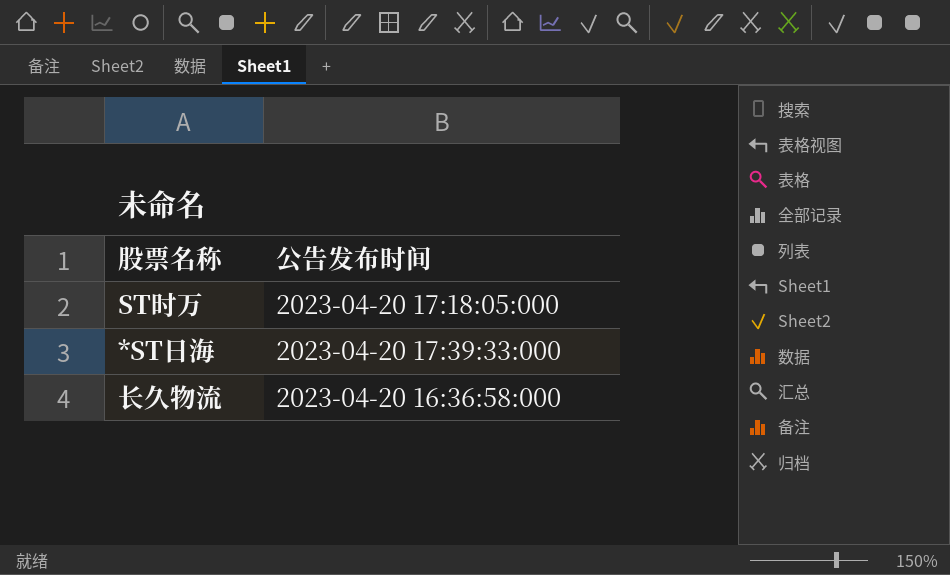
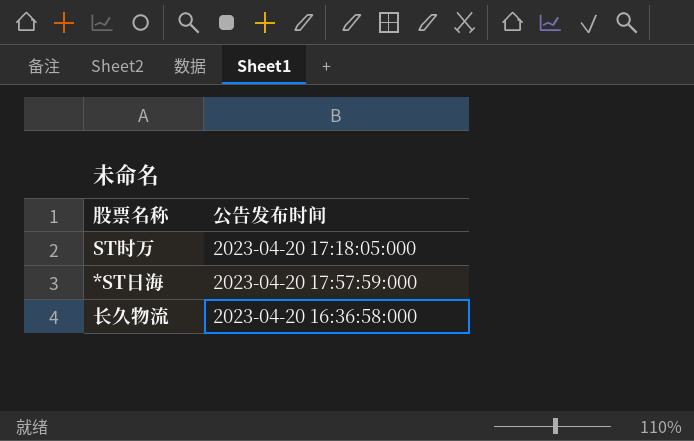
*ST日海 | 公告发布时间: 2023-04-20 17:39:33:000 -> 2023-04-20 17:57:59:000

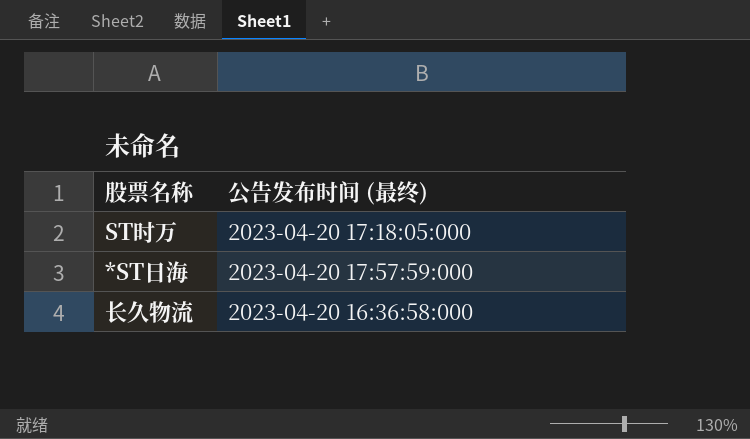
column name: 公告发布时间 -> 公告发布时间 (最终)

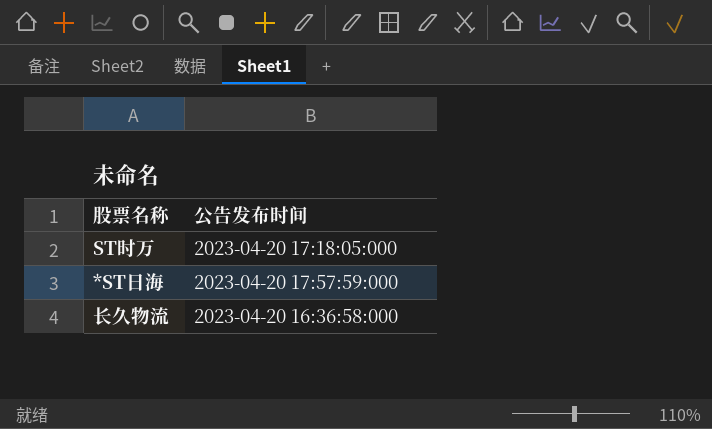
column name: 公告发布时间 (最终) -> 公告发布时间

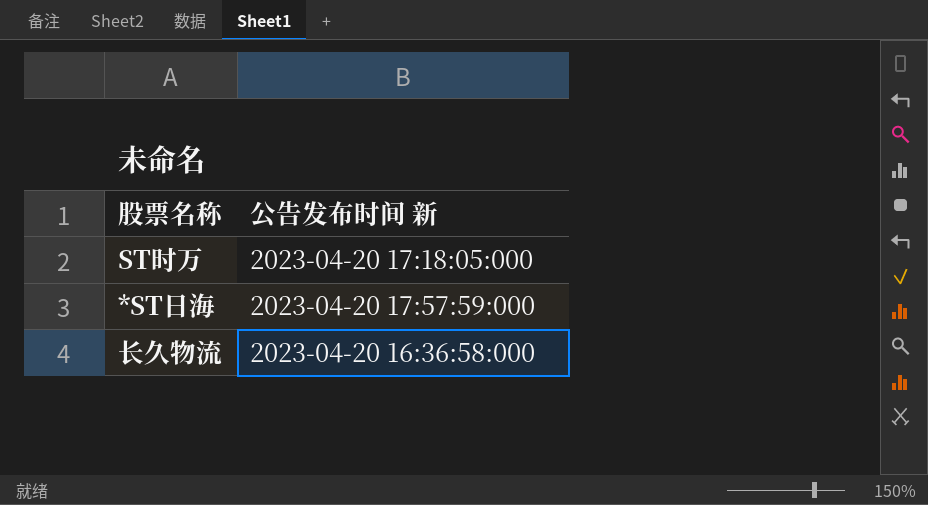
column name: 公告发布时间 -> 公告发布时间 新

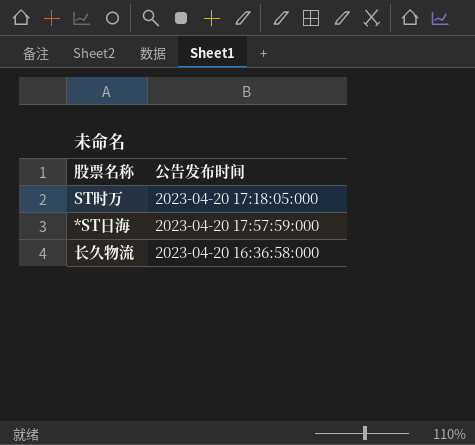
column name: 公告发布时间 新 -> 公告发布时间

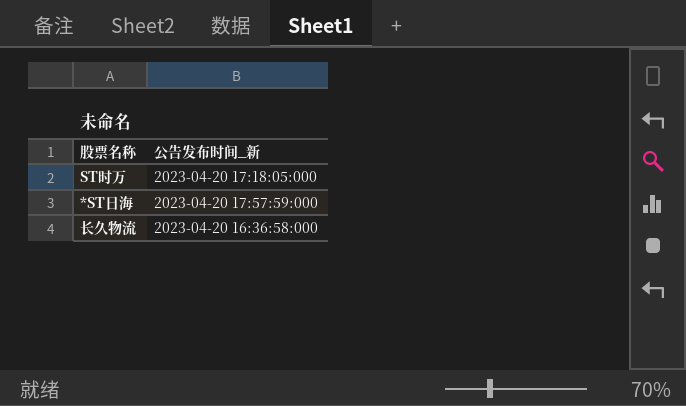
column name: 公告发布时间 -> 公告发布时间_新

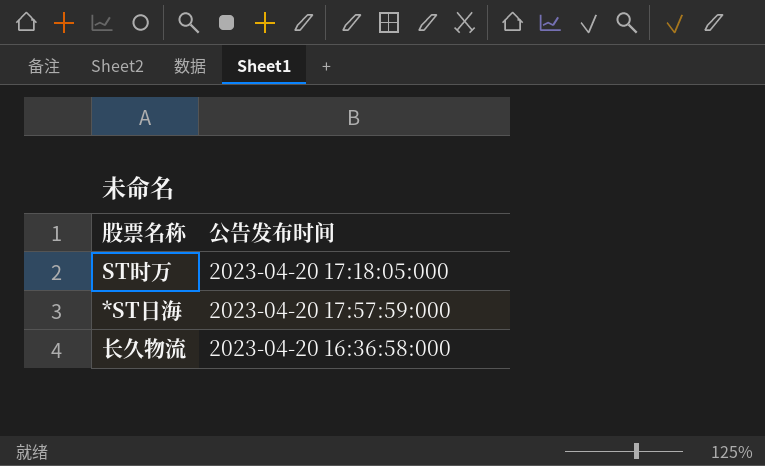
column name: 公告发布时间_新 -> 公告发布时间

